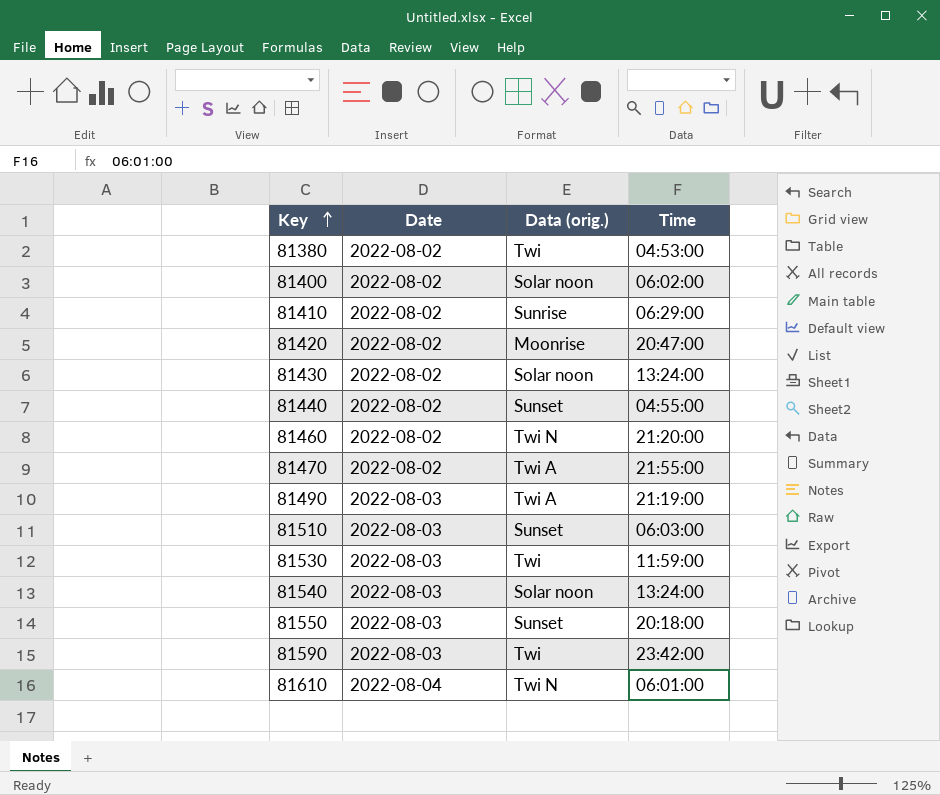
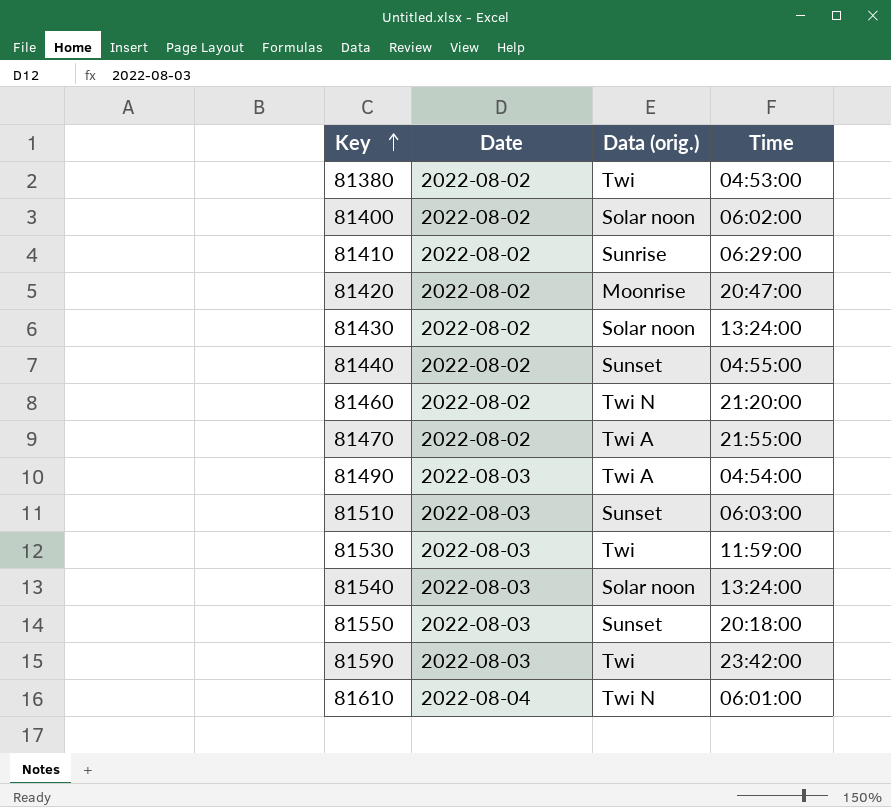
81490 | Time: 21:19:00 -> 04:54:00

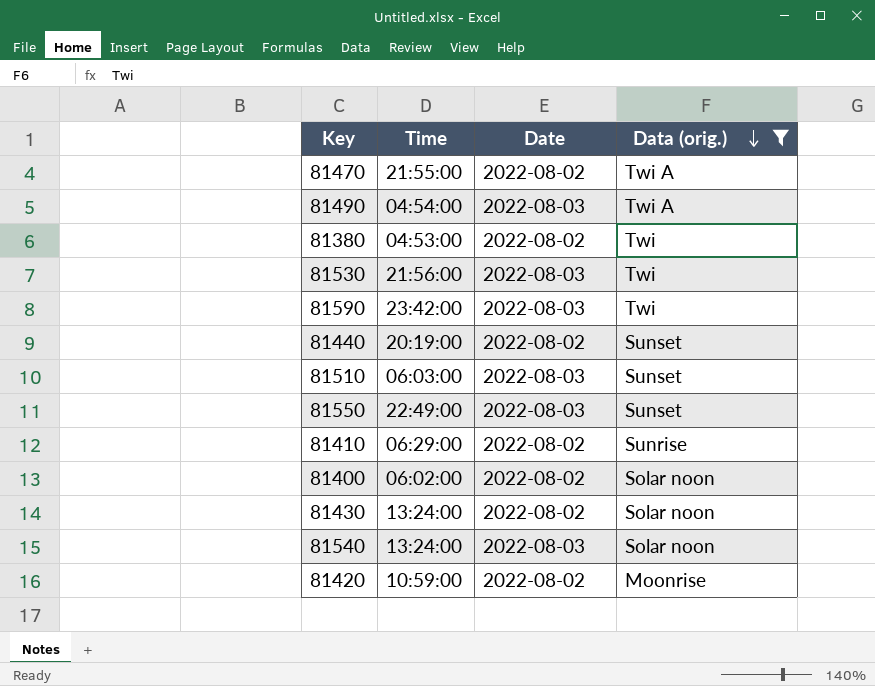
filter: none -> Data (orig.) != Twi N
row order: Key ascending -> Data (orig.) descending
column Time | position: 4 -> 2
81530 | Time: 11:59:00 -> 21:56:00
81440 | Time: 04:55:00 -> 20:19:00
81550 | Time: 20:18:00 -> 22:49:00
81420 | Time: 20:47:00 -> 10:59:00

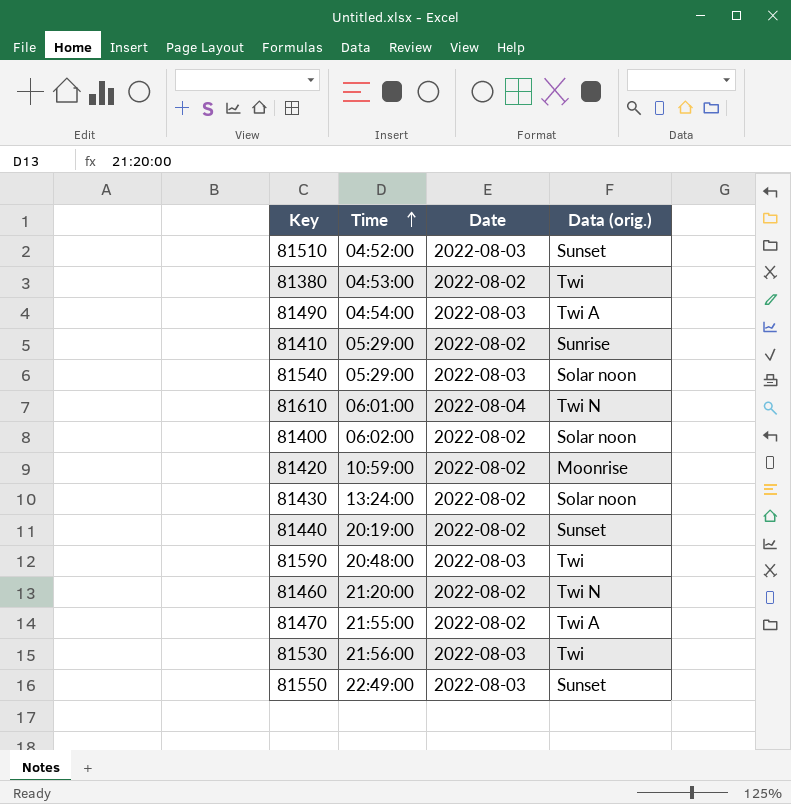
filter: Data (orig.) != Twi N -> none
row order: Data (orig.) descending -> Time ascending
81510 | Time: 06:03:00 -> 04:52:00
81410 | Time: 06:29:00 -> 05:29:00
81540 | Time: 13:24:00 -> 05:29:00
81590 | Time: 23:42:00 -> 20:48:00

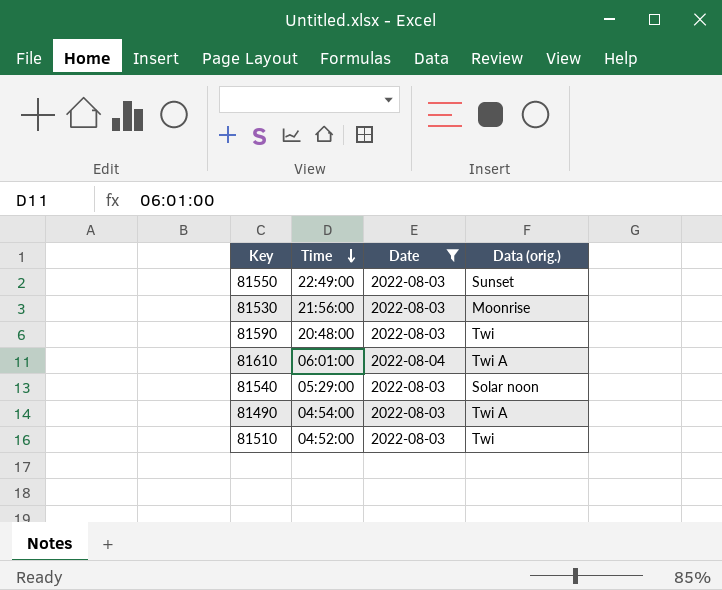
filter: none -> Date != 2022-08-02
row order: Time ascending -> Time descending
81530 | Data (orig.): Twi -> Moonrise
81610 | Data (orig.): Twi N -> Twi A
81510 | Data (orig.): Sunset -> Twi

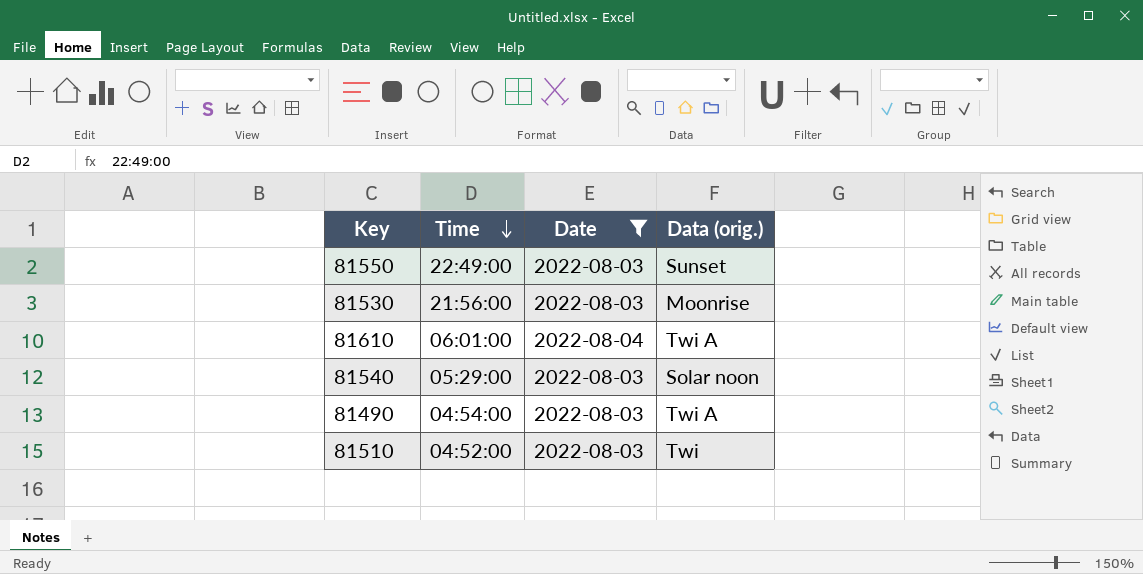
row 81590: 20:48:00 | 2022-08-03 | Twi -> none

